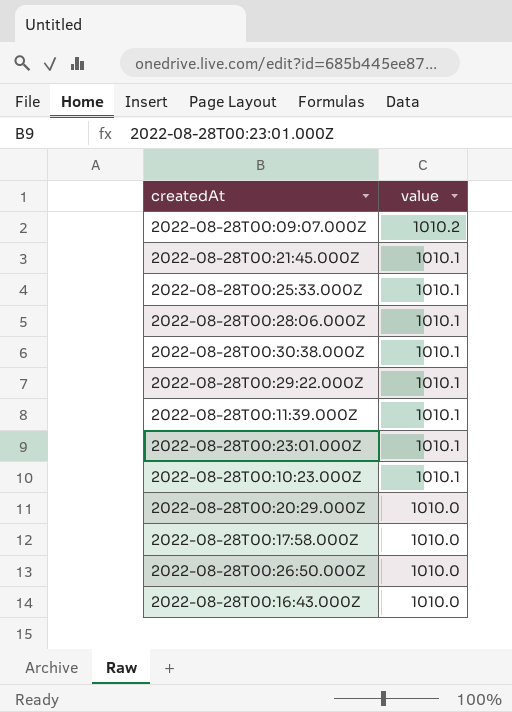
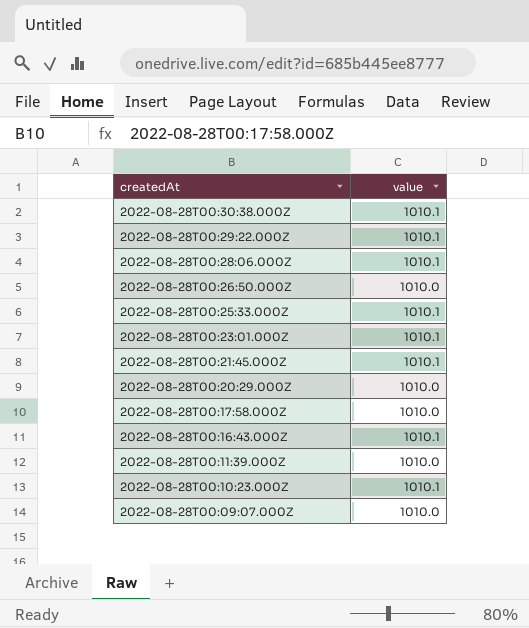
row order: value descending -> createdAt descending
2022-08-28T00:16:43.000Z | value: 1010.0 -> 1010.1
2022-08-28T00:11:39.000Z | value: 1010.1 -> 1010.0
2022-08-28T00:09:07.000Z | value: 1010.2 -> 1010.0

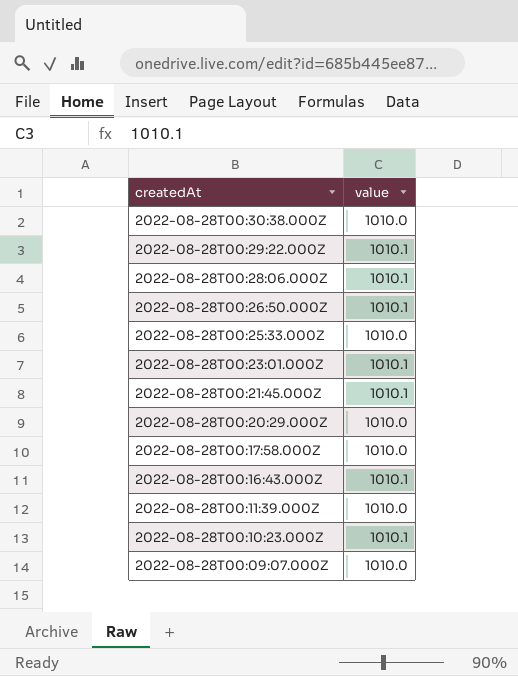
2022-08-28T00:30:38.000Z | value: 1010.1 -> 1010.0
2022-08-28T00:26:50.000Z | value: 1010.0 -> 1010.1
2022-08-28T00:25:33.000Z | value: 1010.1 -> 1010.0

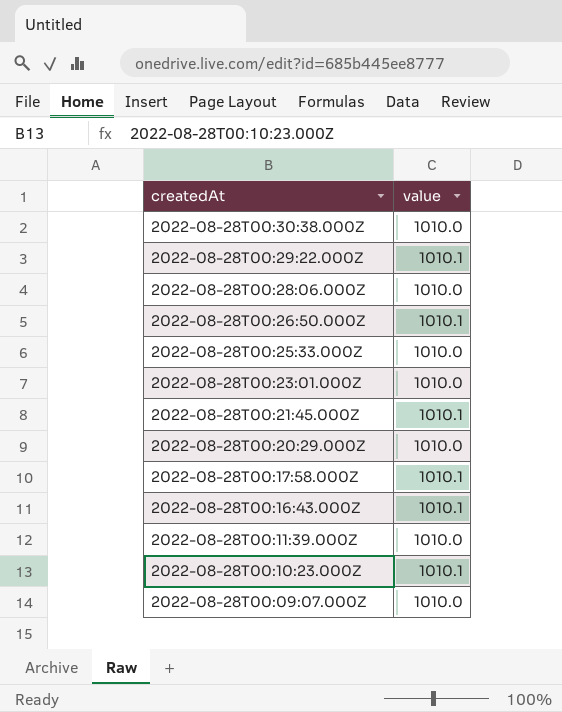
2022-08-28T00:28:06.000Z | value: 1010.1 -> 1010.0
2022-08-28T00:23:01.000Z | value: 1010.1 -> 1010.0
2022-08-28T00:17:58.000Z | value: 1010.0 -> 1010.1

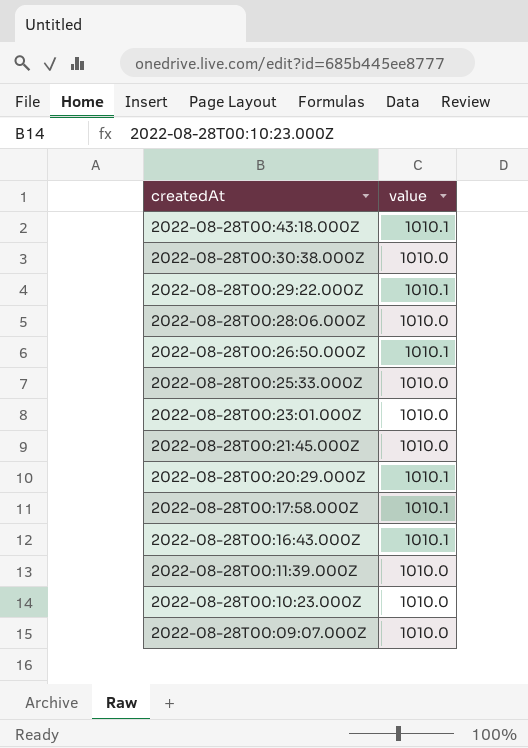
row 2022-08-28T00:43:18.000Z: none -> 1010.1
2022-08-28T00:21:45.000Z | value: 1010.1 -> 1010.0
2022-08-28T00:20:29.000Z | value: 1010.0 -> 1010.1
2022-08-28T00:10:23.000Z | value: 1010.1 -> 1010.0

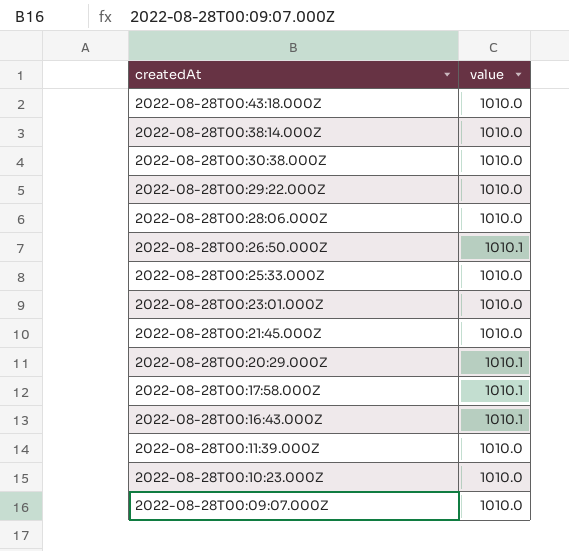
2022-08-28T00:43:18.000Z | value: 1010.1 -> 1010.0
row 2022-08-28T00:38:14.000Z: none -> 1010.0
2022-08-28T00:29:22.000Z | value: 1010.1 -> 1010.0

